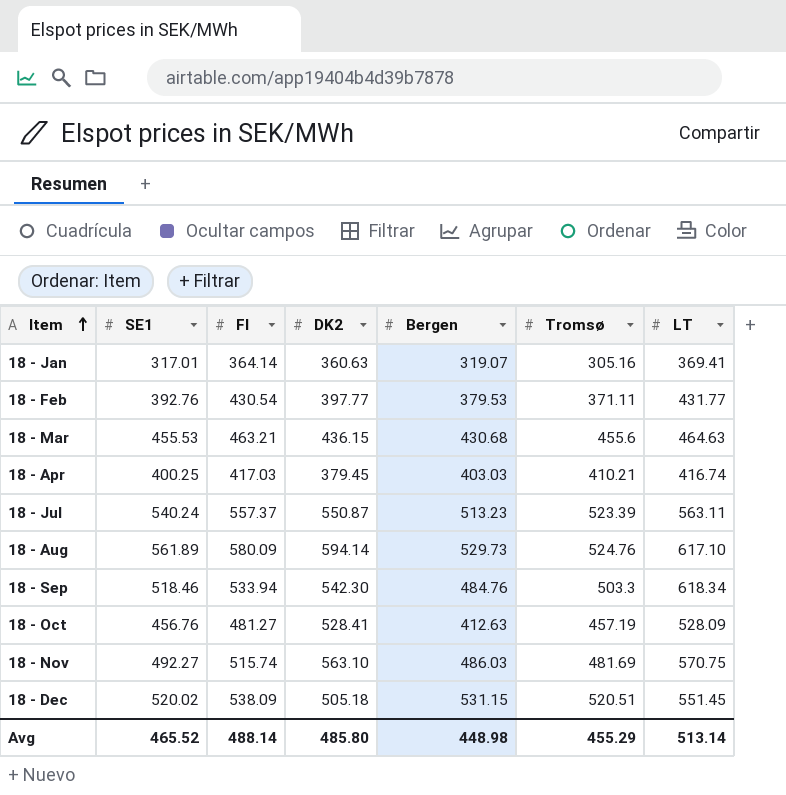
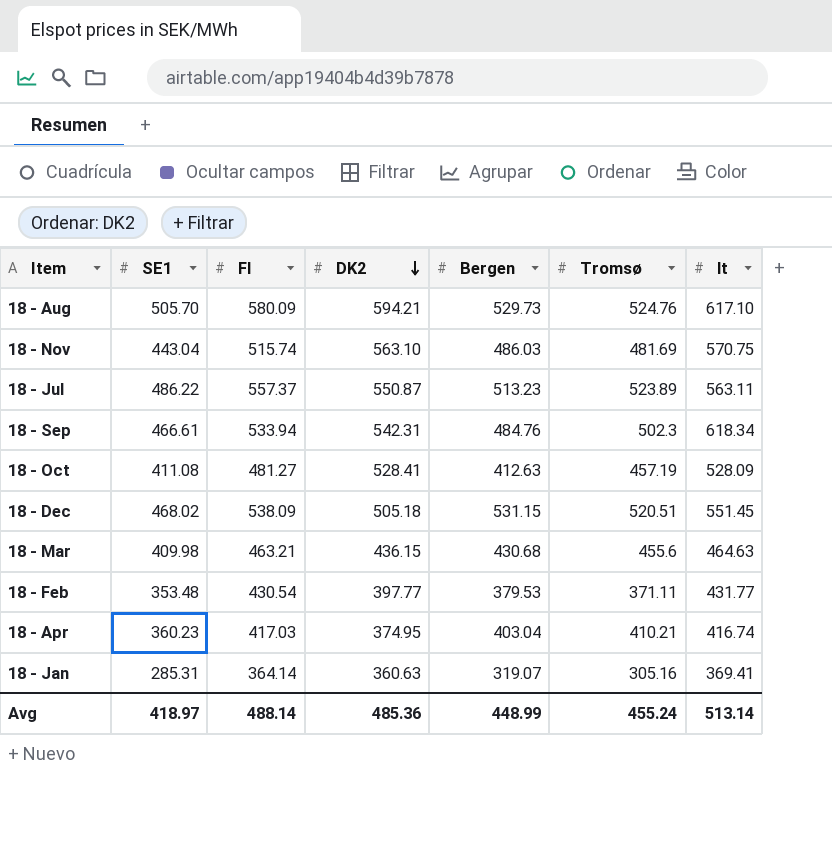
row order: Item ascending -> DK2 descending
column name: LT -> lt
18 - Aug | SE1: 561.89 -> 505.70
18 - Aug | DK2: 594.14 -> 594.21
18 - Nov | SE1: 492.27 -> 443.04
18 - Jul | SE1: 540.24 -> 486.22
18 - Jul | Tromsø: 523.39 -> 523.89
18 - Sep | SE1: 518.46 -> 466.61
18 - Sep | DK2: 542.30 -> 542.31
18 - Sep | Tromsø: 503.3 -> 502.3
18 - Oct | SE1: 456.76 -> 411.08
18 - Dec | SE1: 520.02 -> 468.02
18 - Mar | SE1: 455.53 -> 409.98
18 - Feb | SE1: 392.76 -> 353.48
18 - Apr | SE1: 400.25 -> 360.23
18 - Apr | DK2: 379.45 -> 374.95
18 - Apr | Bergen: 403.03 -> 403.04
18 - Jan | SE1: 317.01 -> 285.31
Avg | SE1: 465.52 -> 418.97
Avg | DK2: 485.80 -> 485.36
Avg | Bergen: 448.98 -> 448.99
Avg | Tromsø: 455.29 -> 455.24

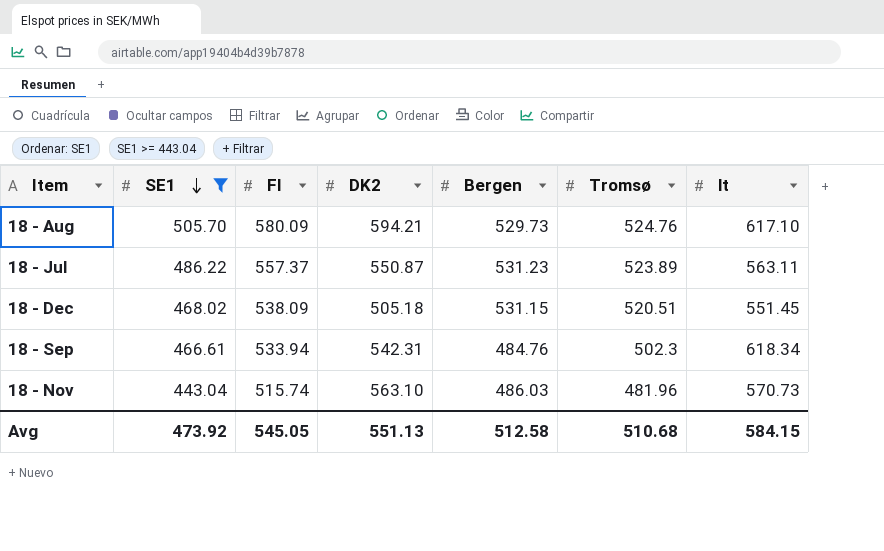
filter: none -> SE1 >= 443.04
row order: DK2 descending -> SE1 descending
18 - Jul | Bergen: 513.23 -> 531.23
18 - Nov | Tromsø: 481.69 -> 481.96
18 - Nov | lt: 570.75 -> 570.73
Avg | SE1: 418.97 -> 473.92
Avg | FI: 488.14 -> 545.05
Avg | DK2: 485.36 -> 551.13
Avg | Bergen: 448.99 -> 512.58
Avg | Tromsø: 455.24 -> 510.68
Avg | lt: 513.14 -> 584.15

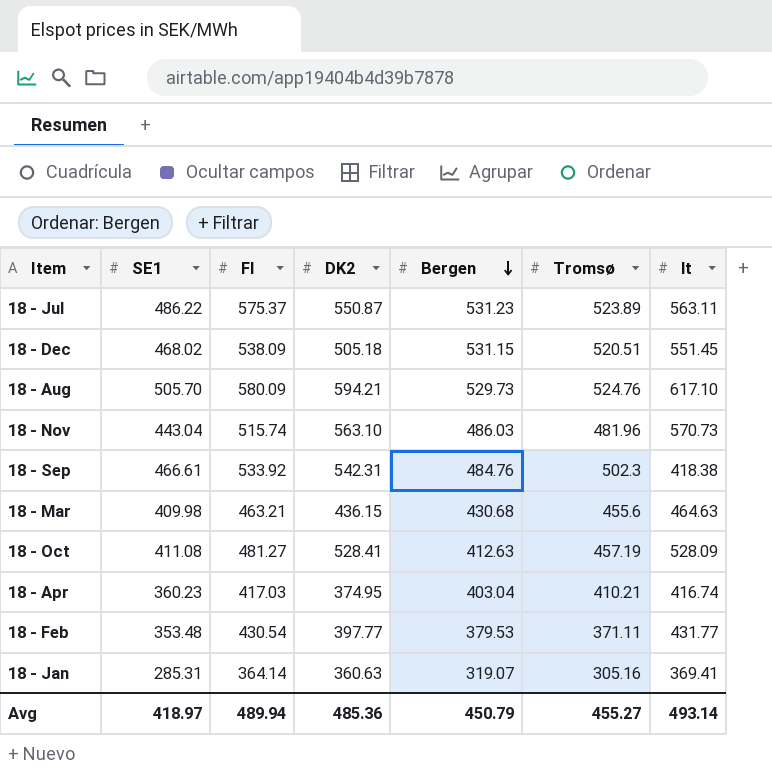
filter: SE1 >= 443.04 -> none
row order: SE1 descending -> Bergen descending
18 - Jul | FI: 557.37 -> 575.37
18 - Sep | FI: 533.94 -> 533.92
18 - Sep | lt: 618.34 -> 418.38
Avg | SE1: 473.92 -> 418.97
Avg | FI: 545.05 -> 489.94
Avg | DK2: 551.13 -> 485.36
Avg | Bergen: 512.58 -> 450.79
Avg | Tromsø: 510.68 -> 455.27
Avg | lt: 584.15 -> 493.14

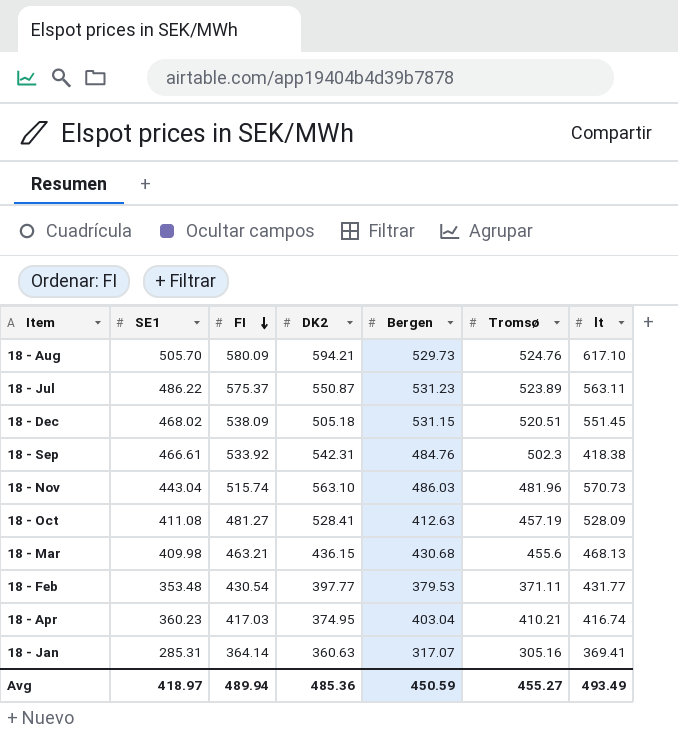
row order: Bergen descending -> FI descending
18 - Mar | lt: 464.63 -> 468.13
18 - Jan | Bergen: 319.07 -> 317.07
Avg | Bergen: 450.79 -> 450.59
Avg | lt: 493.14 -> 493.49

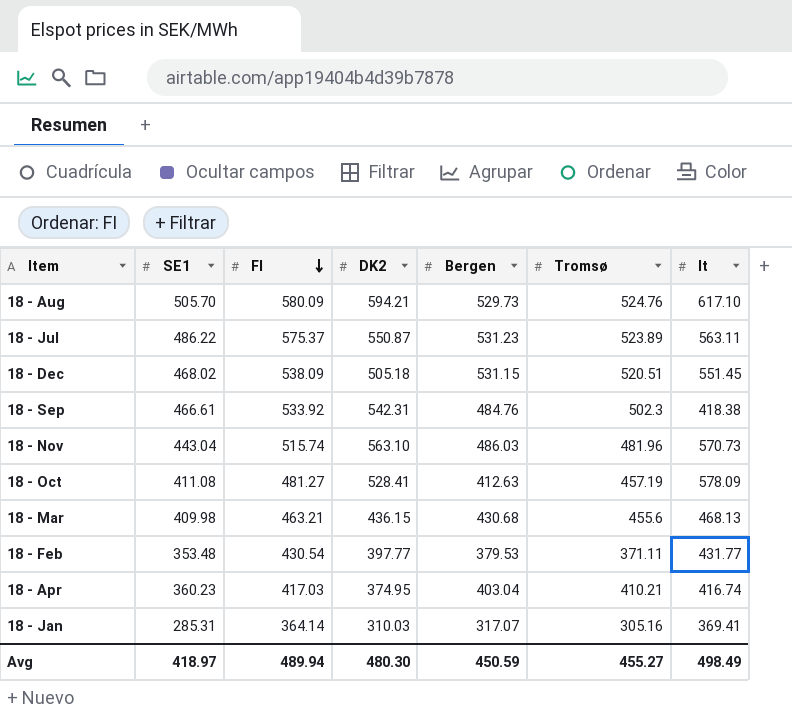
18 - Oct | lt: 528.09 -> 578.09
18 - Jan | DK2: 360.63 -> 310.03
Avg | DK2: 485.36 -> 480.30
Avg | lt: 493.49 -> 498.49

